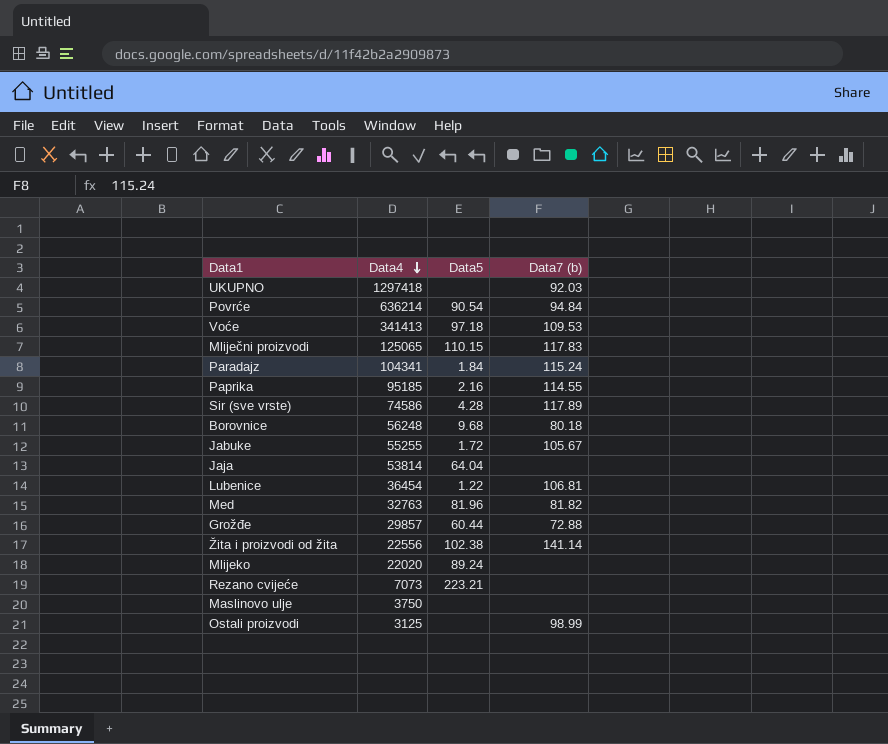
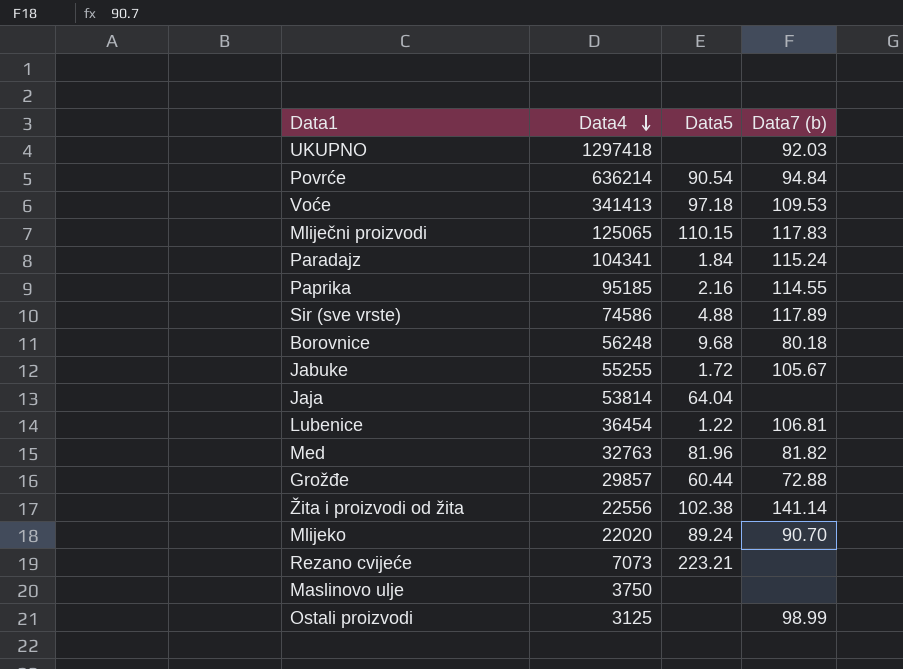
Sir (sve vrste) | Data5: 4.28 -> 4.88
Mlijeko | Data7 (b): none -> 90.70

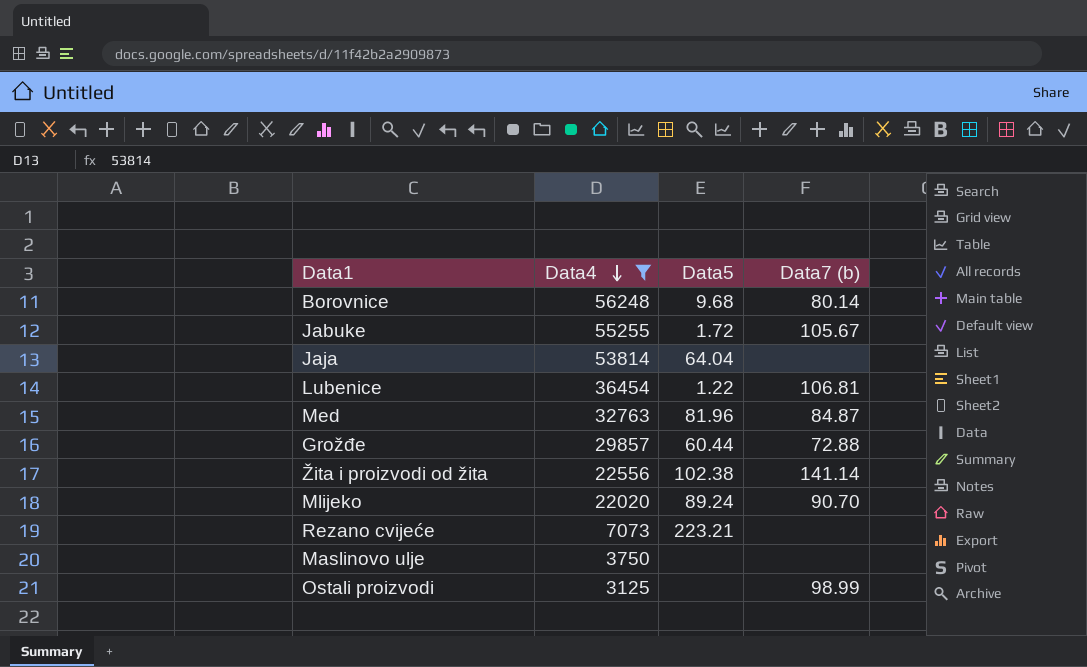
filter: none -> Data4 <= 56248
Borovnice | Data7 (b): 80.18 -> 80.14
Med | Data7 (b): 81.82 -> 84.87

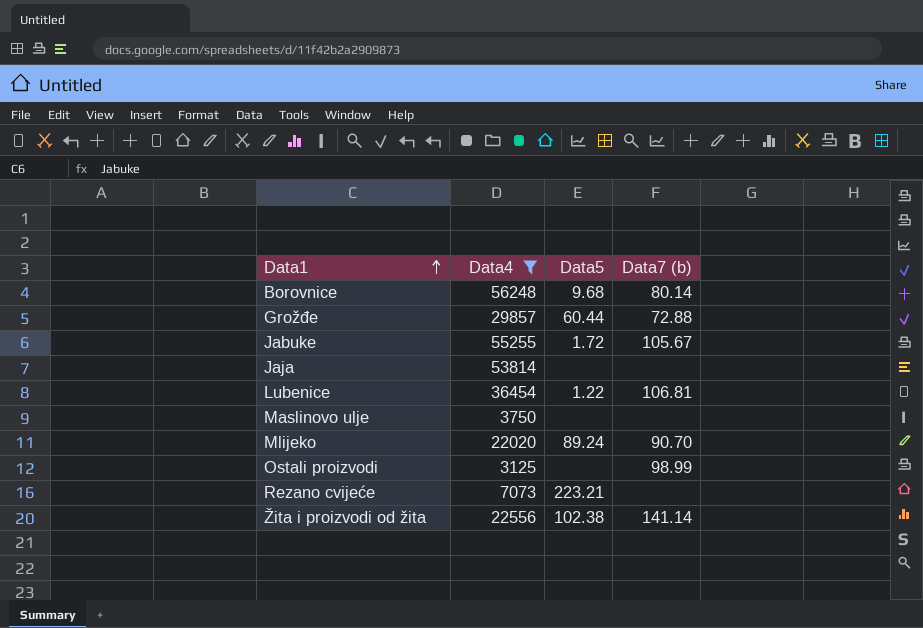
row order: Data4 descending -> Data1 ascending
row Med: 32763 | 81.96 | 84.87 -> none
Jaja | Data5: 64.04 -> none

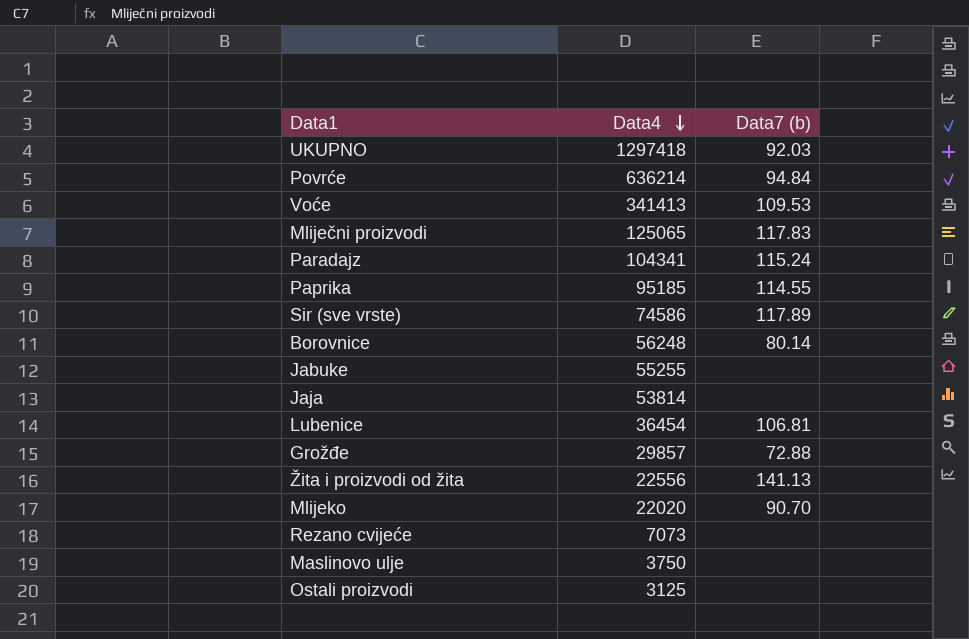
filter: Data4 <= 56248 -> none
row order: Data1 ascending -> Data4 descending
column Data5 | position: 3 -> none
Jabuke | Data7 (b): 105.67 -> none
Žita i proizvodi od žita | Data7 (b): 141.14 -> 141.13
Ostali proizvodi | Data7 (b): 98.99 -> none

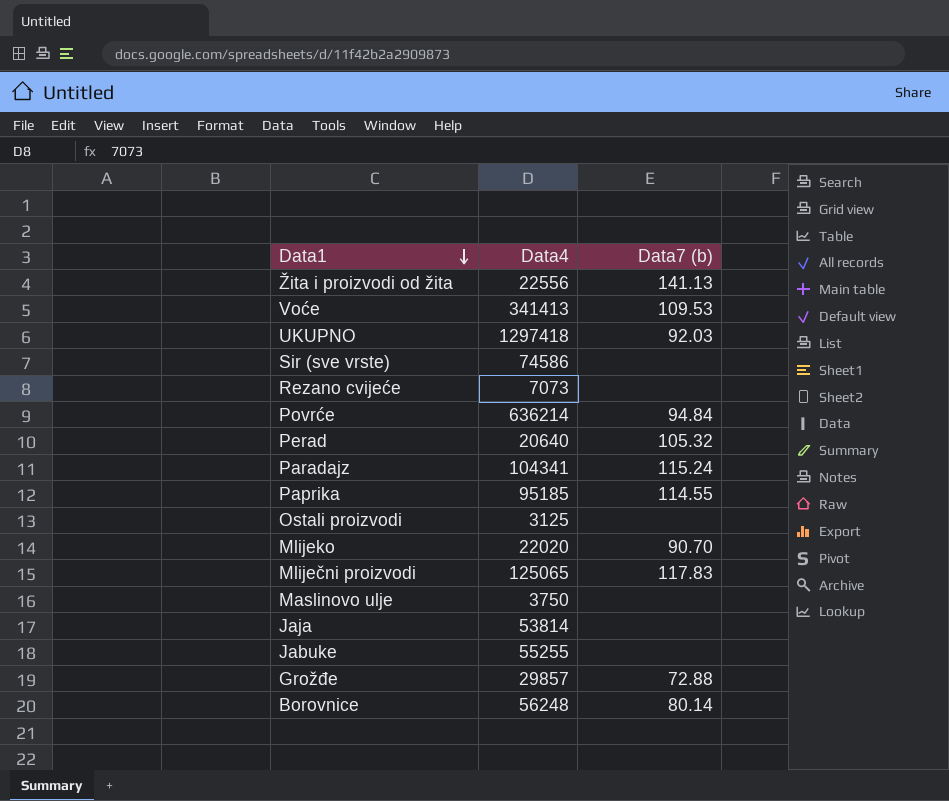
row order: Data4 descending -> Data1 descending
row Lubenice: 36454 | 106.81 -> none
Sir (sve vrste) | Data7 (b): 117.89 -> none
row Perad: none -> 20640 | 105.32

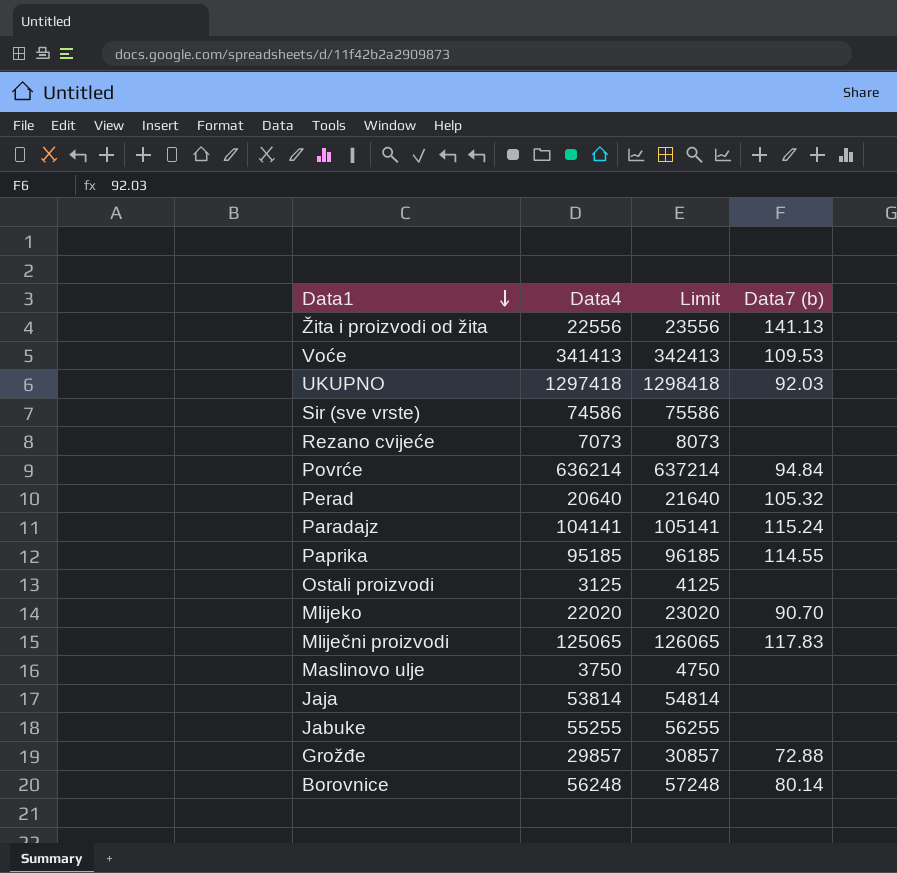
column Limit | formula: none -> [Data4] + 1000
Paradajz | Data4: 104341 -> 104141

